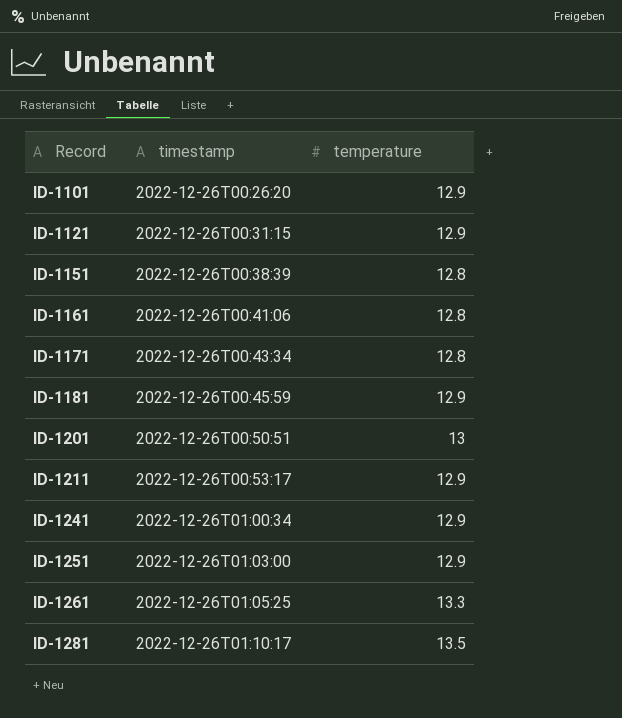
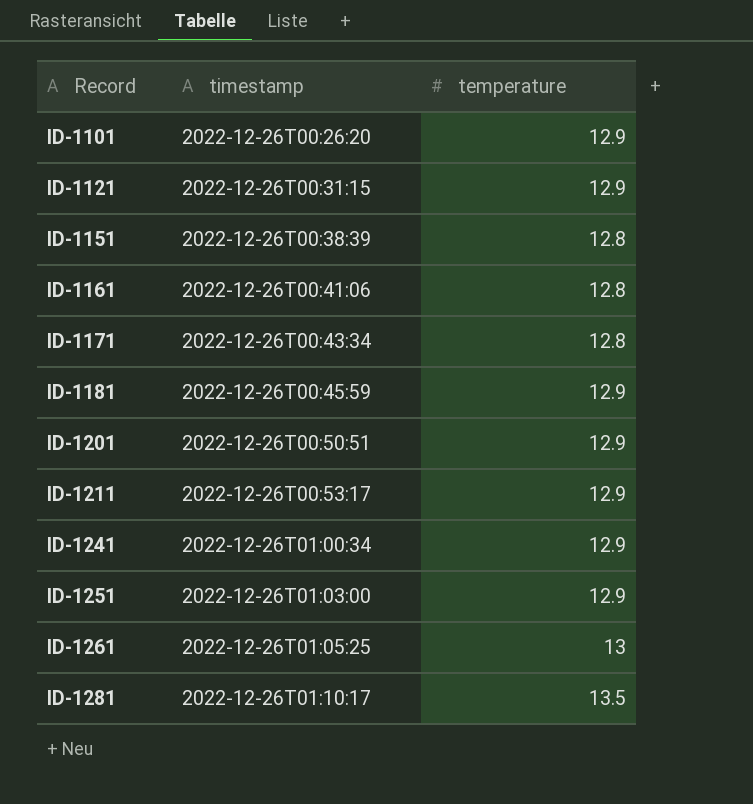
ID-1201 | temperature: 13 -> 12.9
ID-1261 | temperature: 13.3 -> 13

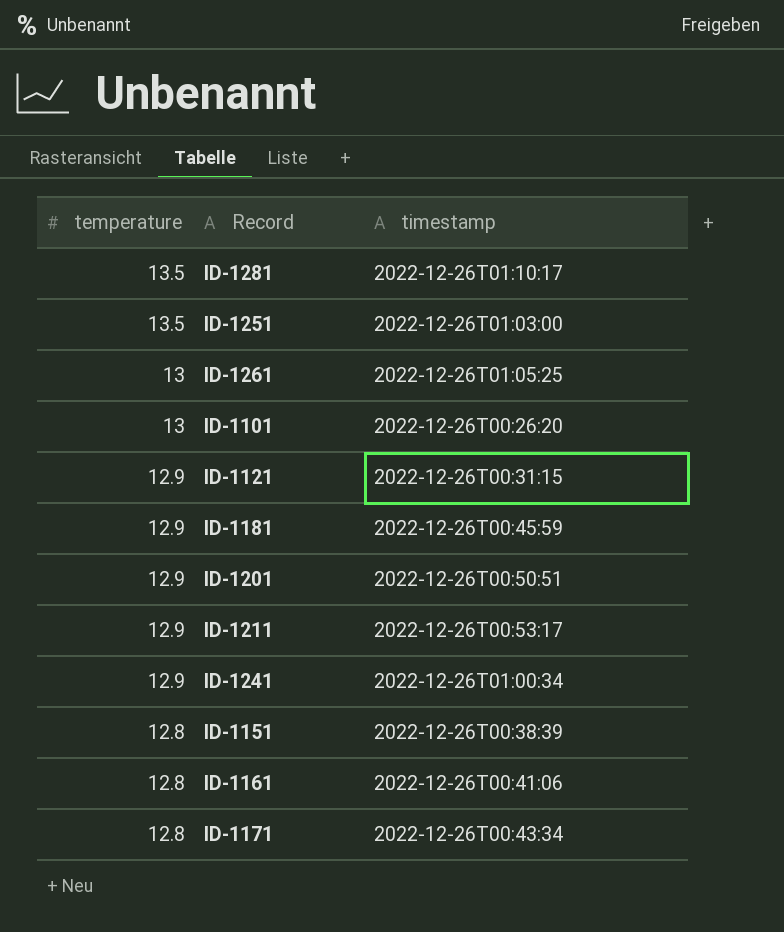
row order: Record ascending -> temperature descending
column temperature | position: 3 -> 1
ID-1251 | temperature: 12.9 -> 13.5
ID-1101 | temperature: 12.9 -> 13

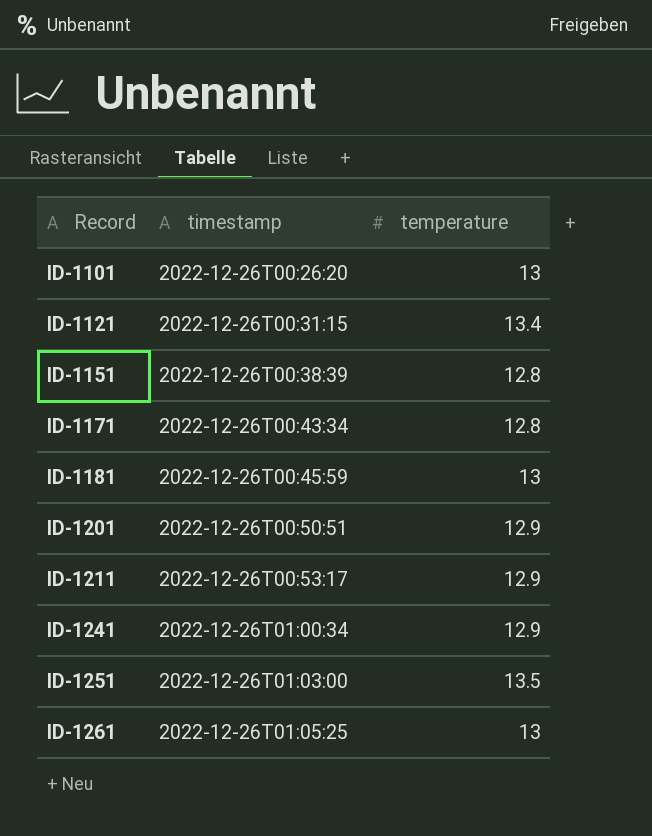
row order: temperature descending -> Record ascending
column temperature | position: 1 -> 3
row ID-1281: 13.5 | 2022-12-26T01:10:17 -> none
row ID-1161: 12.8 | 2022-12-26T00:41:06 -> none
ID-1121 | temperature: 12.9 -> 13.4
ID-1181 | temperature: 12.9 -> 13

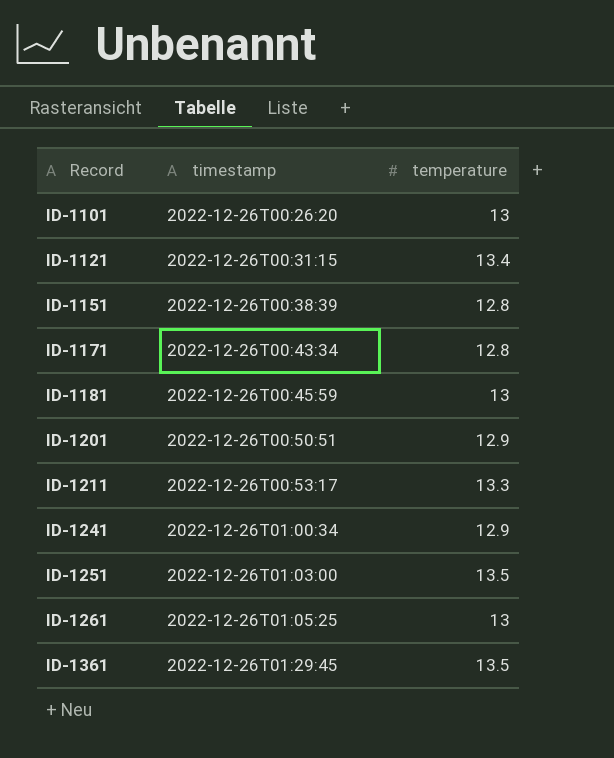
ID-1211 | temperature: 12.9 -> 13.3
row ID-1361: none -> 2022-12-26T01:29:45 | 13.5

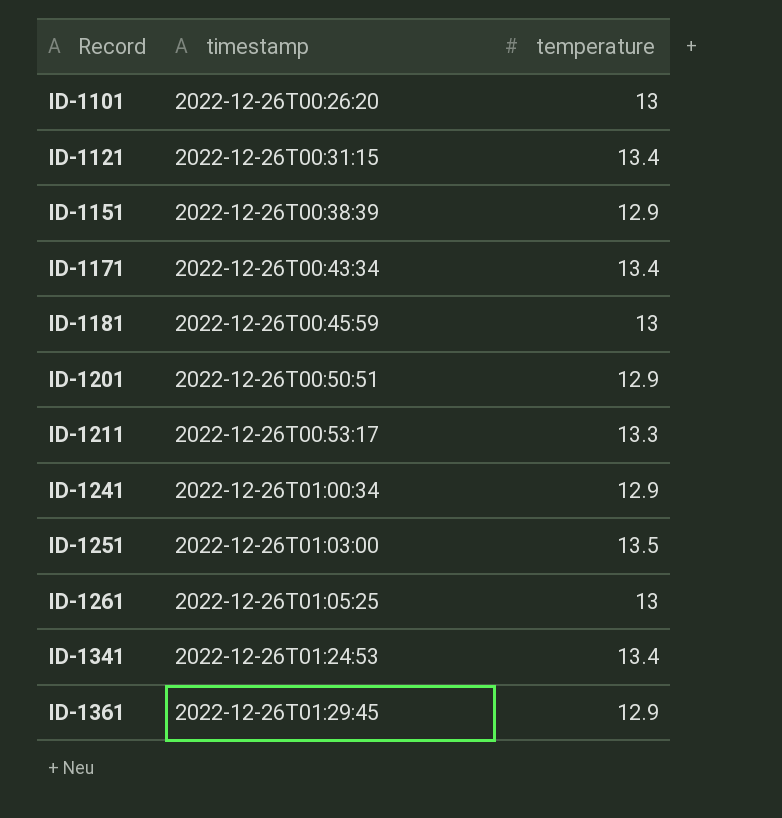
ID-1151 | temperature: 12.8 -> 12.9
ID-1171 | temperature: 12.8 -> 13.4
row ID-1341: none -> 2022-12-26T01:24:53 | 13.4
ID-1361 | temperature: 13.5 -> 12.9

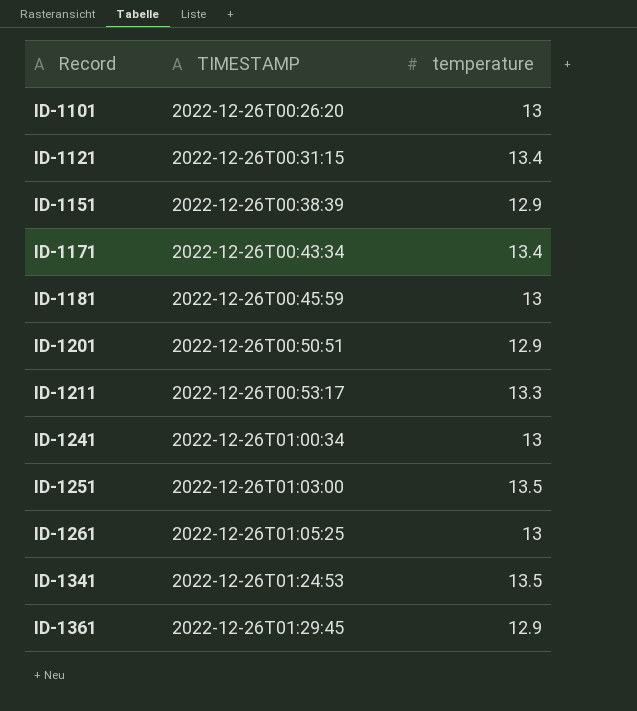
column name: timestamp -> TIMESTAMP
ID-1241 | temperature: 12.9 -> 13
ID-1341 | temperature: 13.4 -> 13.5

